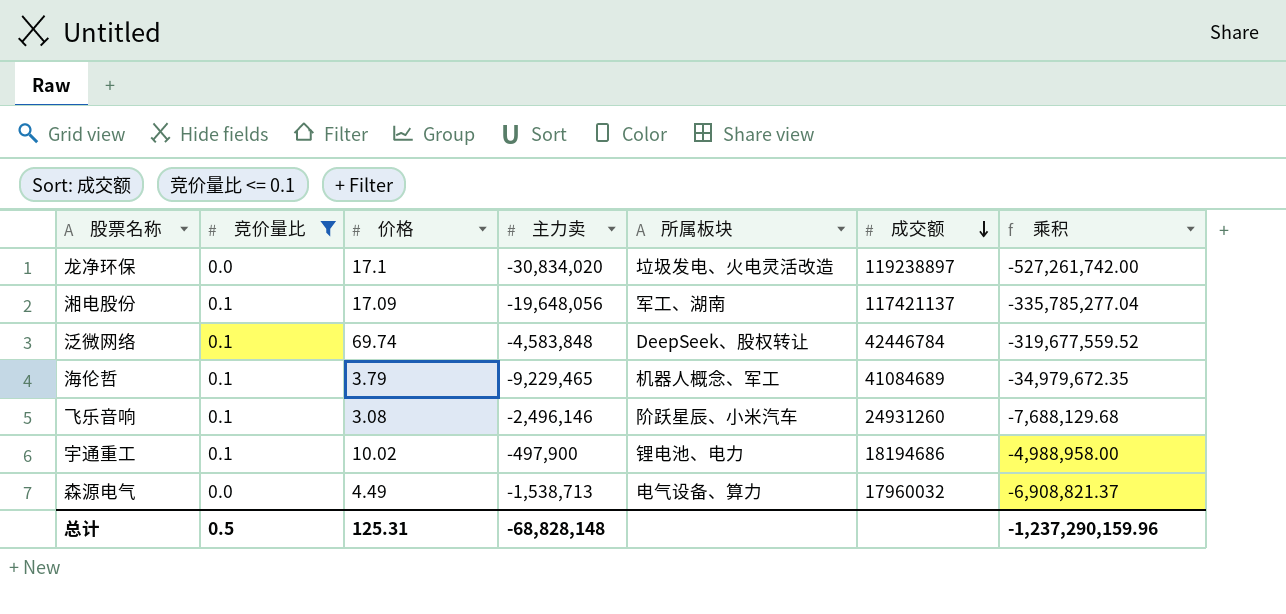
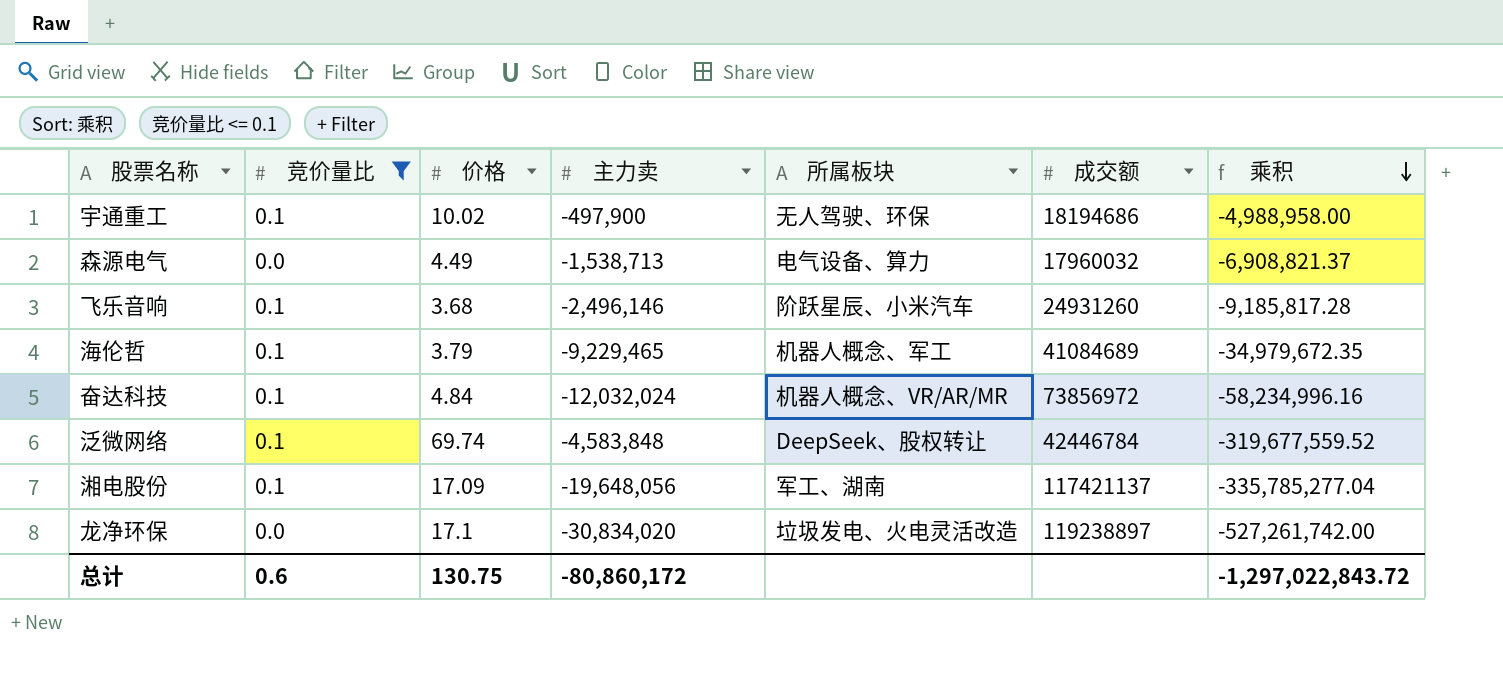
row order: 成交额 descending -> 乘积 descending
宇通重工 | 所属板块: 锂电池、电力 -> 无人驾驶、环保
飞乐音响 | 价格: 3.08 -> 3.68
飞乐音响 | 乘积: -7,688,129.68 -> -9,185,817.28
row 奋达科技: none -> 0.1 | 4.84 | -12,032,024 | 机器人概念、VR/AR/MR | 73856972 | -58,234,996.16
总计 | 竞价量比: 0.5 -> 0.6
总计 | 价格: 125.31 -> 130.75
总计 | 主力卖: -68,828,148 -> -80,860,172
总计 | 乘积: -1,237,290,159.96 -> -1,297,022,843.72

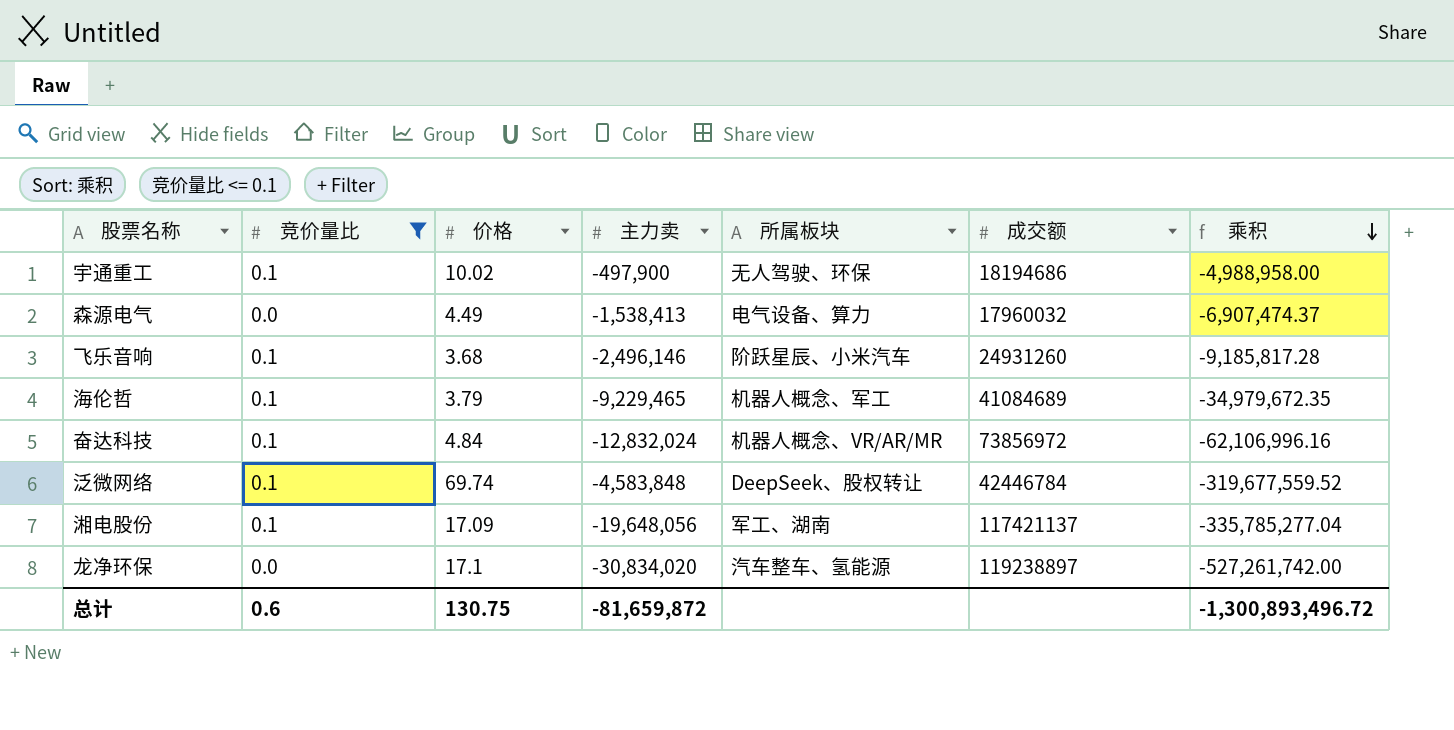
森源电气 | 主力卖: -1,538,713 -> -1,538,413
森源电气 | 乘积: -6,908,821.37 -> -6,907,474.37
奋达科技 | 主力卖: -12,032,024 -> -12,832,024
奋达科技 | 乘积: -58,234,996.16 -> -62,106,996.16
龙净环保 | 所属板块: 垃圾发电、火电灵活改造 -> 汽车整车、氢能源
总计 | 主力卖: -80,860,172 -> -81,659,872
总计 | 乘积: -1,297,022,843.72 -> -1,300,893,496.72

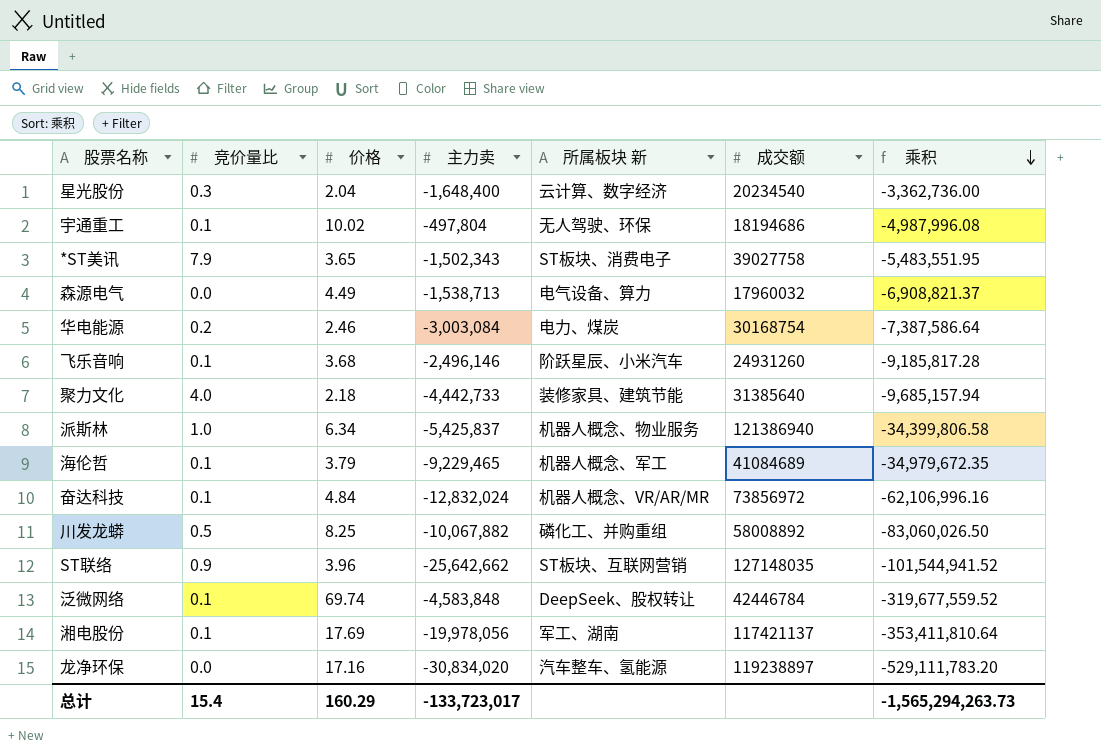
filter: 竞价量比 <= 0.1 -> none
column name: 所属板块 -> 所属板块 新
宇通重工 | 主力卖: -497,900 -> -497,804
宇通重工 | 乘积: -4,988,958.00 -> -4,987,996.08
森源电气 | 主力卖: -1,538,413 -> -1,538,713
森源电气 | 乘积: -6,907,474.37 -> -6,908,821.37
湘电股份 | 价格: 17.09 -> 17.69
湘电股份 | 主力卖: -19,648,056 -> -19,978,056
湘电股份 | 乘积: -335,785,277.04 -> -353,411,810.64
龙净环保 | 价格: 17.1 -> 17.16
龙净环保 | 乘积: -527,261,742.00 -> -529,111,783.20
总计 | 竞价量比: 0.6 -> 15.4
总计 | 价格: 130.75 -> 160.29
总计 | 主力卖: -81,659,872 -> -133,723,017
总计 | 乘积: -1,300,893,496.72 -> -1,565,294,263.73

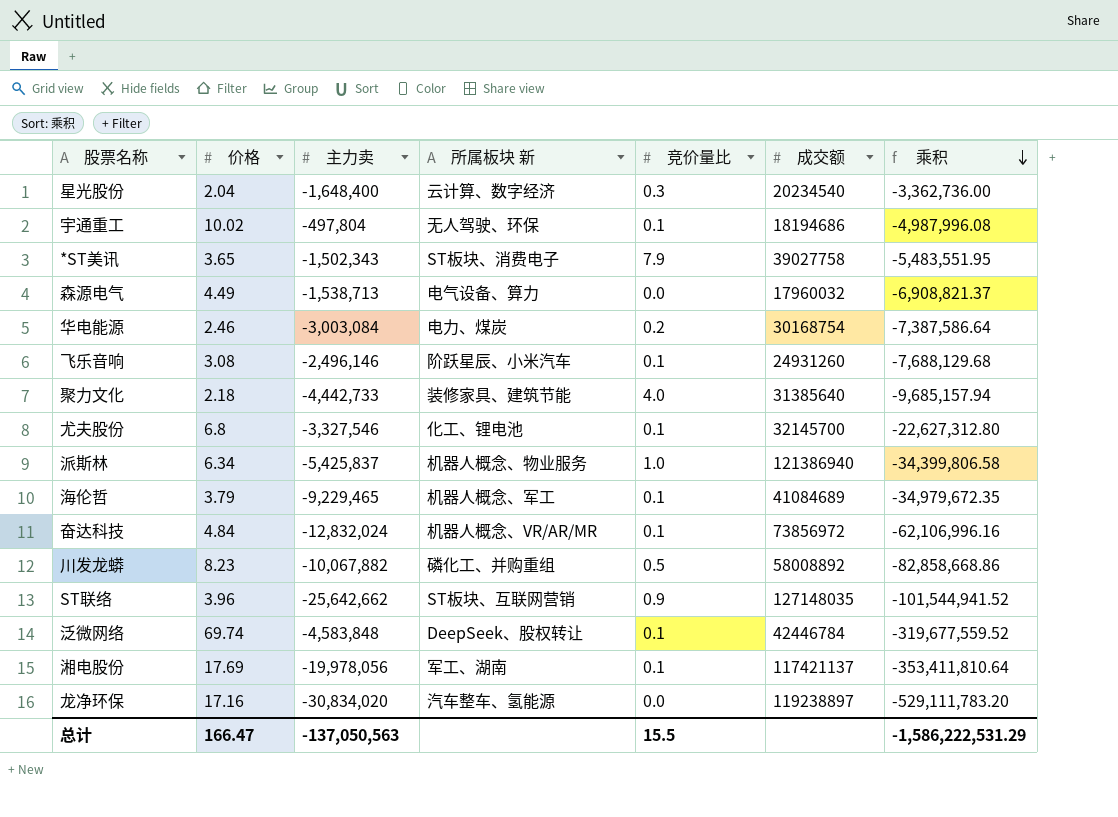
column 竞价量比 | position: 2 -> 5
飞乐音响 | 价格: 3.68 -> 3.08
飞乐音响 | 乘积: -9,185,817.28 -> -7,688,129.68
row 尤夫股份: none -> 6.8 | -3,327,546 | 化工、锂电池 | 0.1 | 32145700 | -22,627,312.80
川发龙蟒 | 价格: 8.25 -> 8.23
川发龙蟒 | 乘积: -83,060,026.50 -> -82,858,668.86
总计 | 价格: 160.29 -> 166.47
总计 | 主力卖: -133,723,017 -> -137,050,563
总计 | 竞价量比: 15.4 -> 15.5
总计 | 乘积: -1,565,294,263.73 -> -1,586,222,531.29

